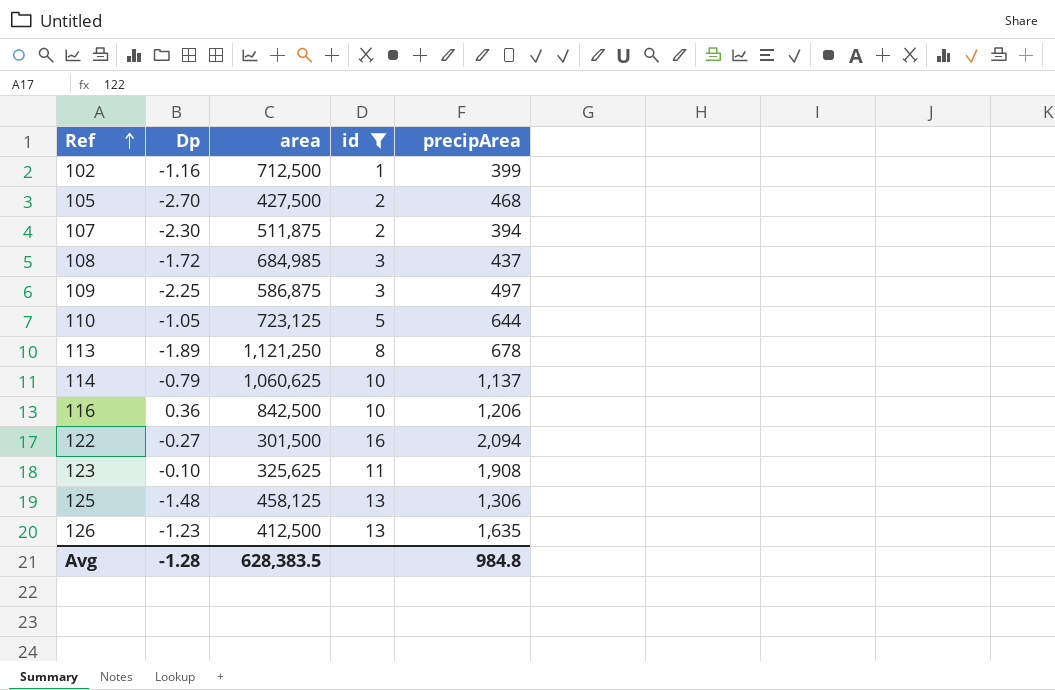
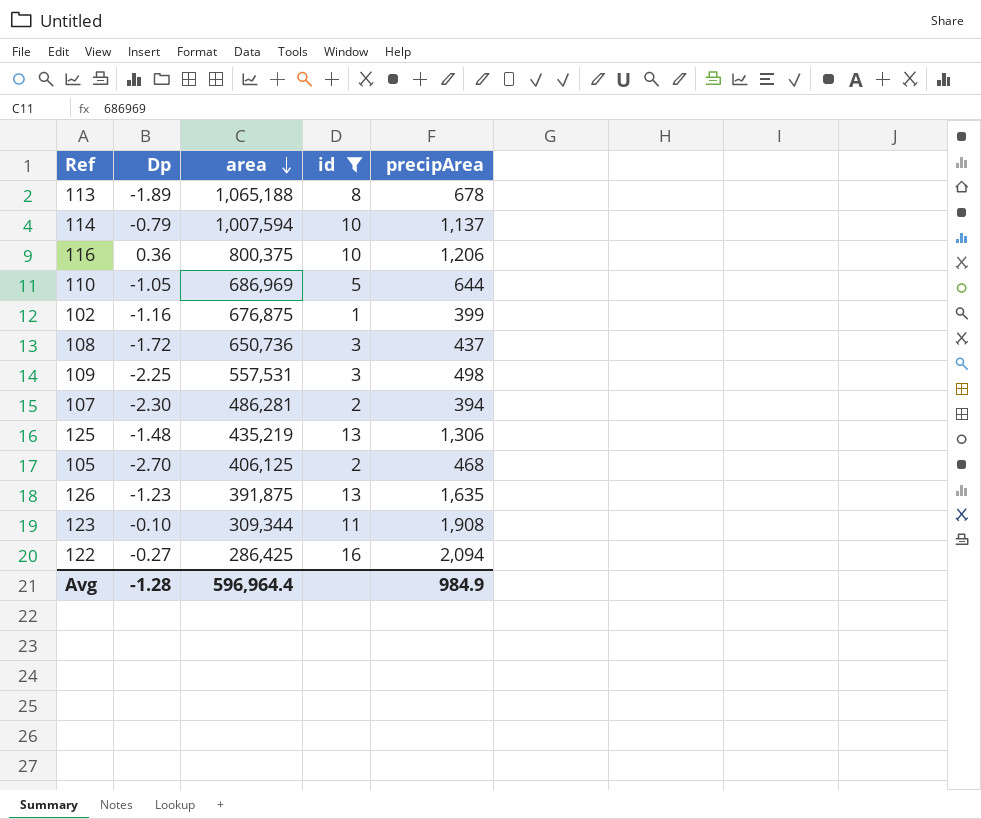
row order: Ref ascending -> area descending
113 | area: 1,121,250 -> 1,065,188
114 | area: 1,060,625 -> 1,007,594
116 | area: 842,500 -> 800,375
110 | area: 723,125 -> 686,969
102 | area: 712,500 -> 676,875
108 | area: 684,985 -> 650,736
109 | area: 586,875 -> 557,531
109 | precipArea: 497 -> 498
107 | area: 511,875 -> 486,281
125 | area: 458,125 -> 435,219
105 | area: 427,500 -> 406,125
126 | area: 412,500 -> 391,875
123 | area: 325,625 -> 309,344
122 | area: 301,500 -> 286,425
Avg | area: 628,383.5 -> 596,964.4
Avg | precipArea: 984.8 -> 984.9

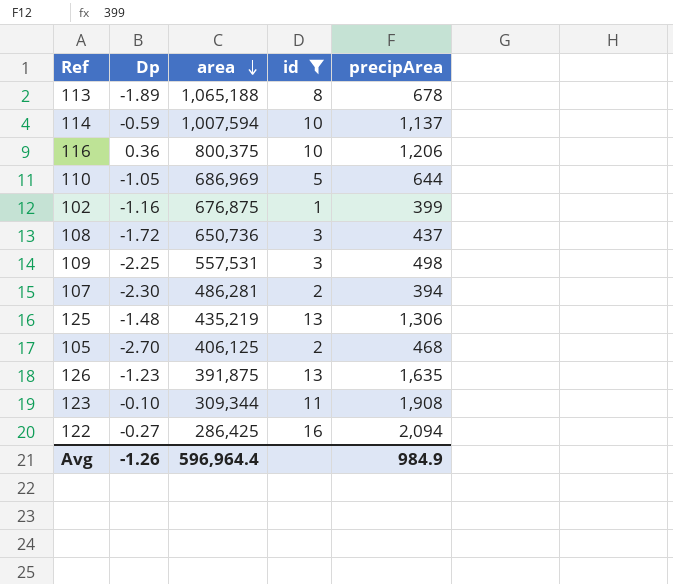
114 | Dp: -0.79 -> -0.59
Avg | Dp: -1.28 -> -1.26

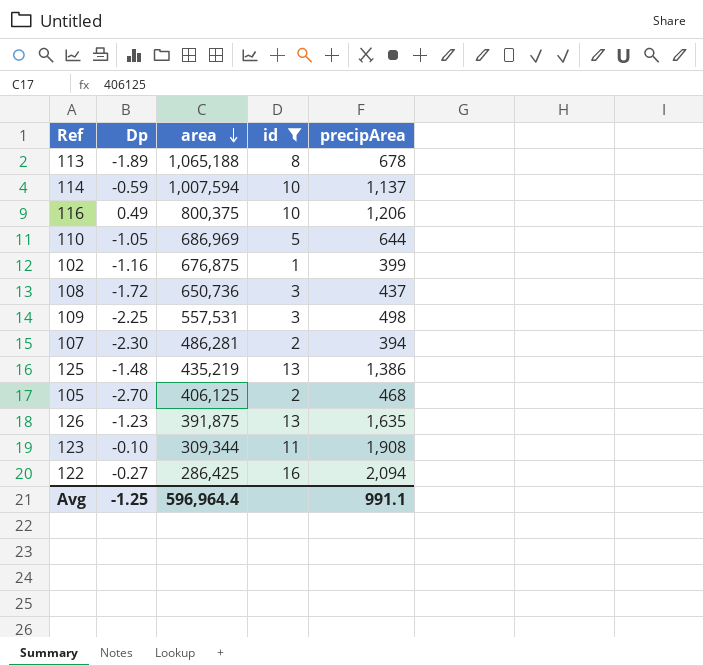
116 | Dp: 0.36 -> 0.49
125 | precipArea: 1,306 -> 1,386
Avg | Dp: -1.26 -> -1.25
Avg | precipArea: 984.9 -> 991.1

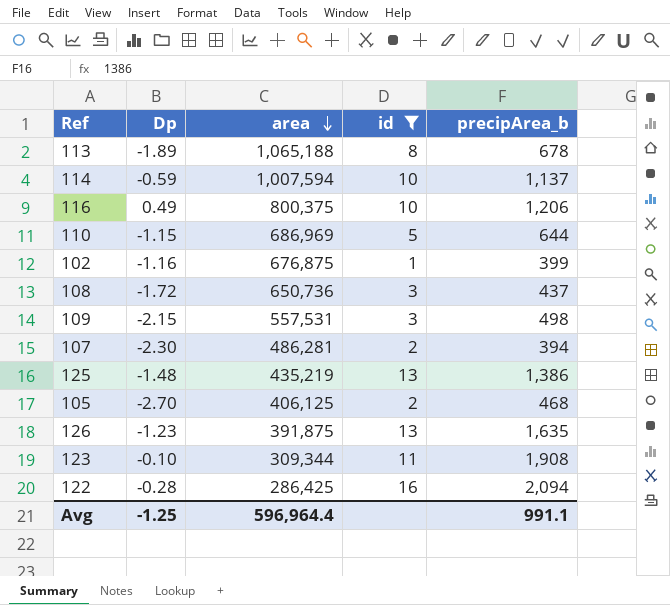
column name: precipArea -> precipArea_b
110 | Dp: -1.05 -> -1.15
109 | Dp: -2.25 -> -2.15
122 | Dp: -0.27 -> -0.28

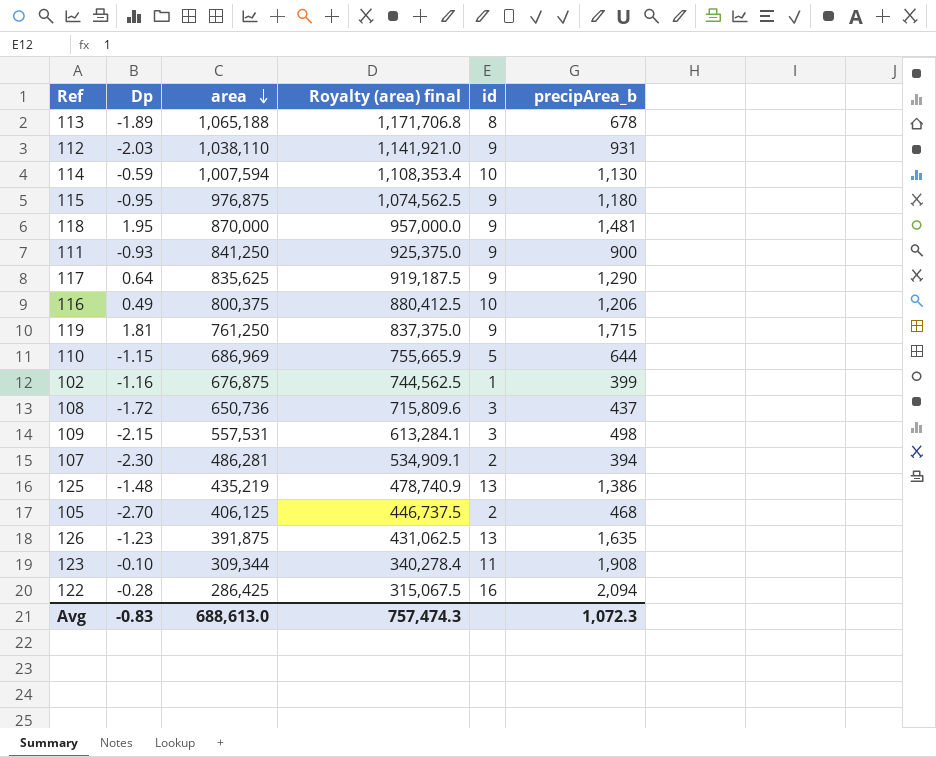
filter: id != 9 -> none
column Royalty (area) final | formula: none -> [area] * 1.1
114 | precipArea_b: 1,137 -> 1,130
Avg | Dp: -1.25 -> -0.83
Avg | area: 596,964.4 -> 688,613.0
Avg | precipArea_b: 991.1 -> 1,072.3

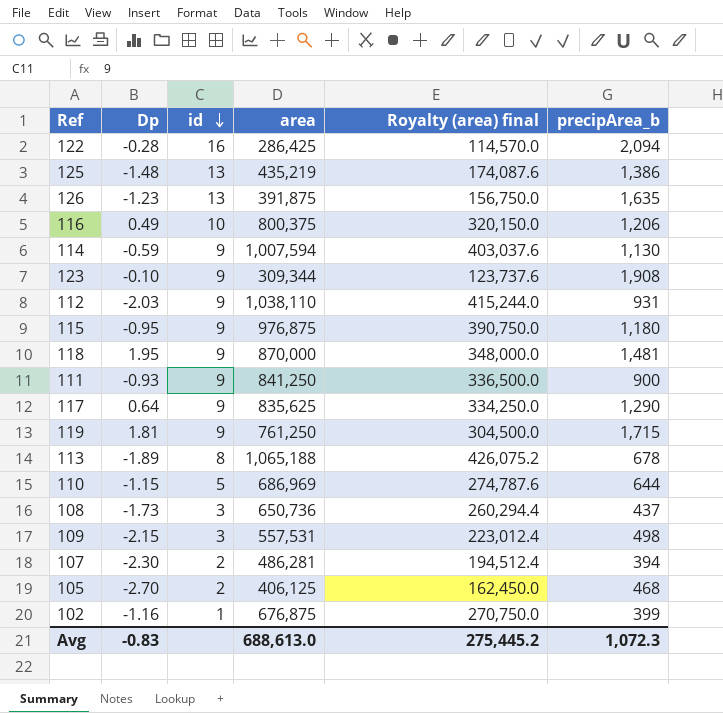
row order: area descending -> id descending
column id | position: 5 -> 3
column Royalty (area) final | formula: [area] * 1.1 -> [area] * 0.4
114 | id: 10 -> 9
123 | id: 11 -> 9
108 | Dp: -1.72 -> -1.73
Avg | Royalty (area) final: 757,474.3 -> 275,445.2

